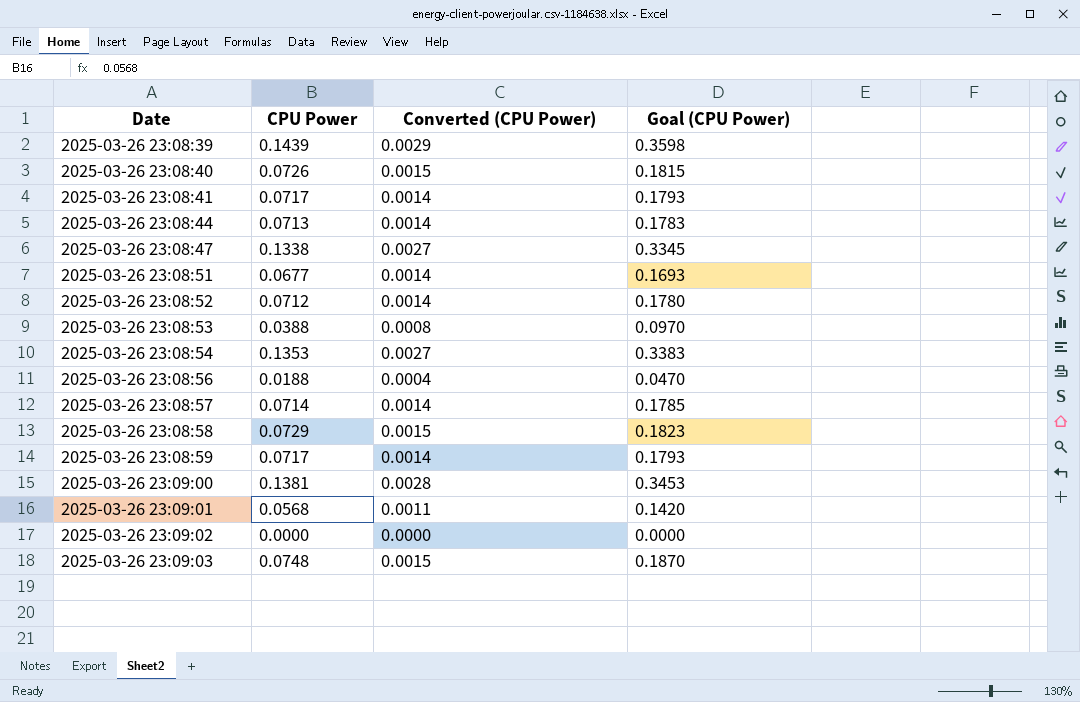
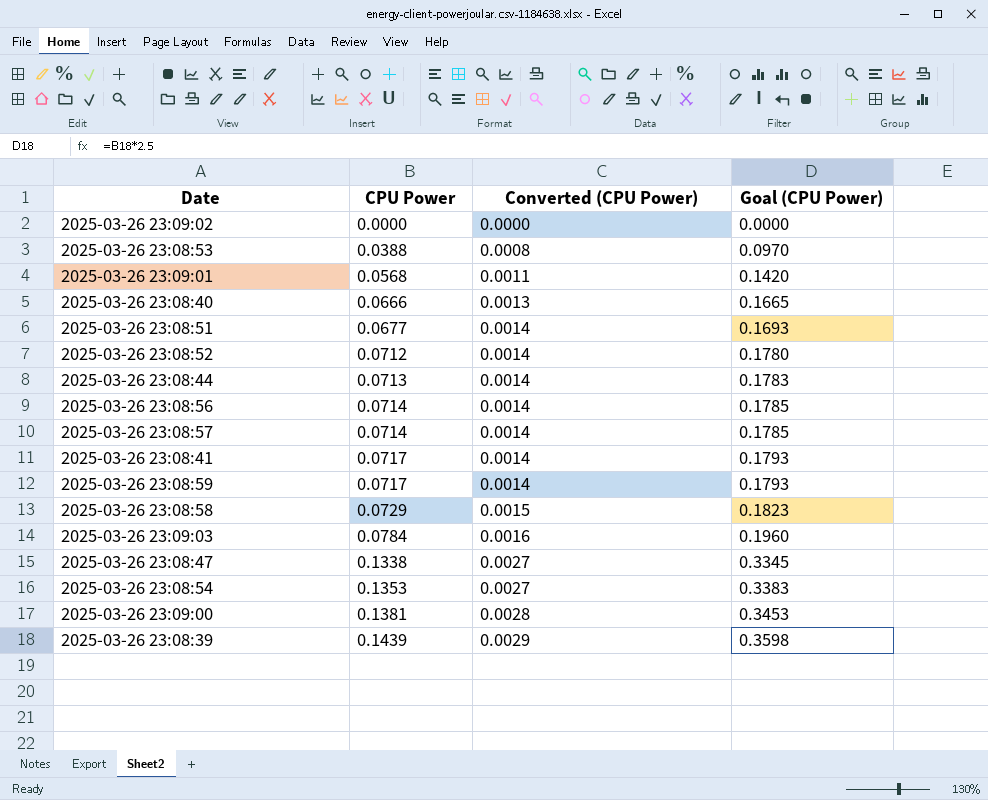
row order: Date ascending -> CPU Power ascending
2025-03-26 23:08:40 | CPU Power: 0.0726 -> 0.0666
2025-03-26 23:08:40 | Converted (CPU Power): 0.0015 -> 0.0013
2025-03-26 23:08:40 | Goal (CPU Power): 0.1815 -> 0.1665
2025-03-26 23:08:56 | CPU Power: 0.0188 -> 0.0714
2025-03-26 23:08:56 | Converted (CPU Power): 0.0004 -> 0.0014
2025-03-26 23:08:56 | Goal (CPU Power): 0.0470 -> 0.1785
2025-03-26 23:09:03 | CPU Power: 0.0748 -> 0.0784
2025-03-26 23:09:03 | Converted (CPU Power): 0.0015 -> 0.0016
2025-03-26 23:09:03 | Goal (CPU Power): 0.1870 -> 0.1960

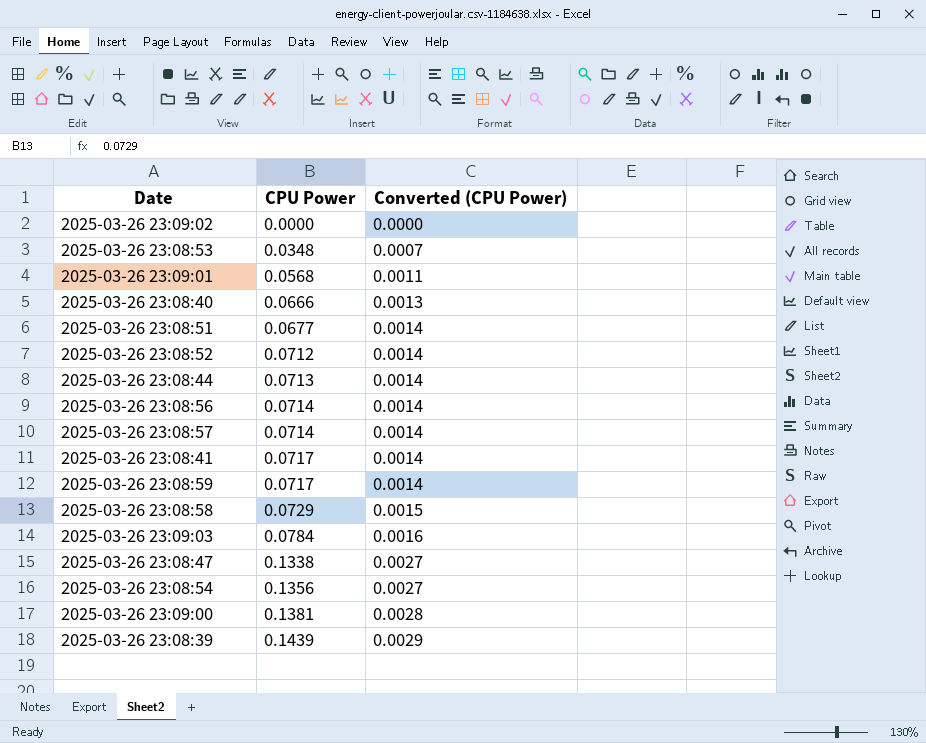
column Goal (CPU Power) | formula: [CPU Power] * 2.5 -> none
2025-03-26 23:08:53 | CPU Power: 0.0388 -> 0.0348
2025-03-26 23:08:53 | Converted (CPU Power): 0.0008 -> 0.0007
2025-03-26 23:08:54 | CPU Power: 0.1353 -> 0.1356

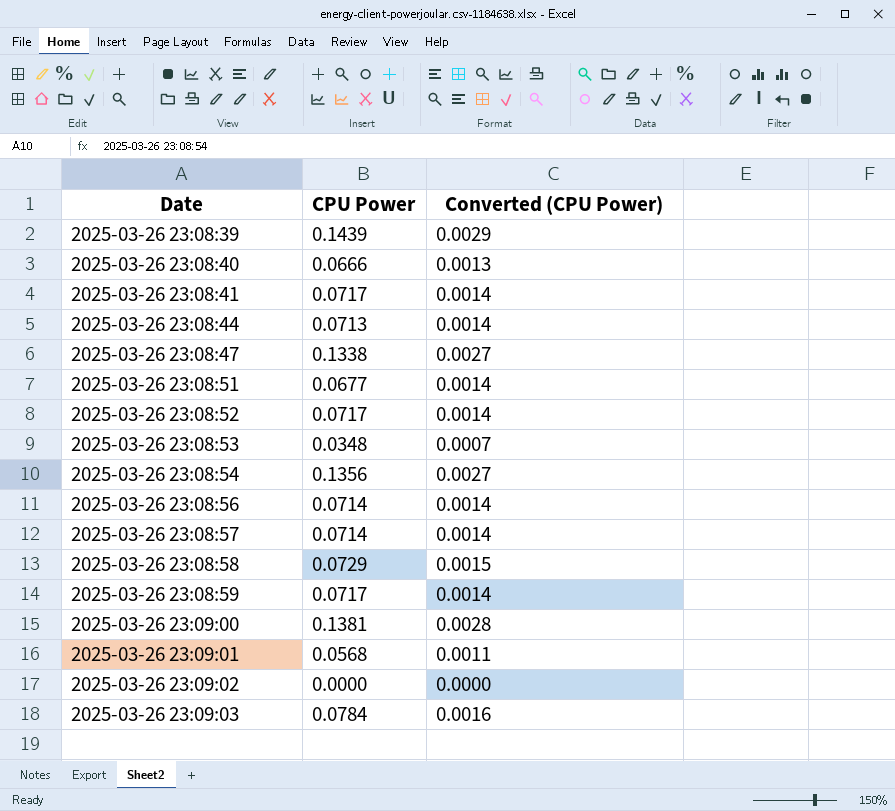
row order: CPU Power ascending -> Date ascending
2025-03-26 23:08:52 | CPU Power: 0.0712 -> 0.0717

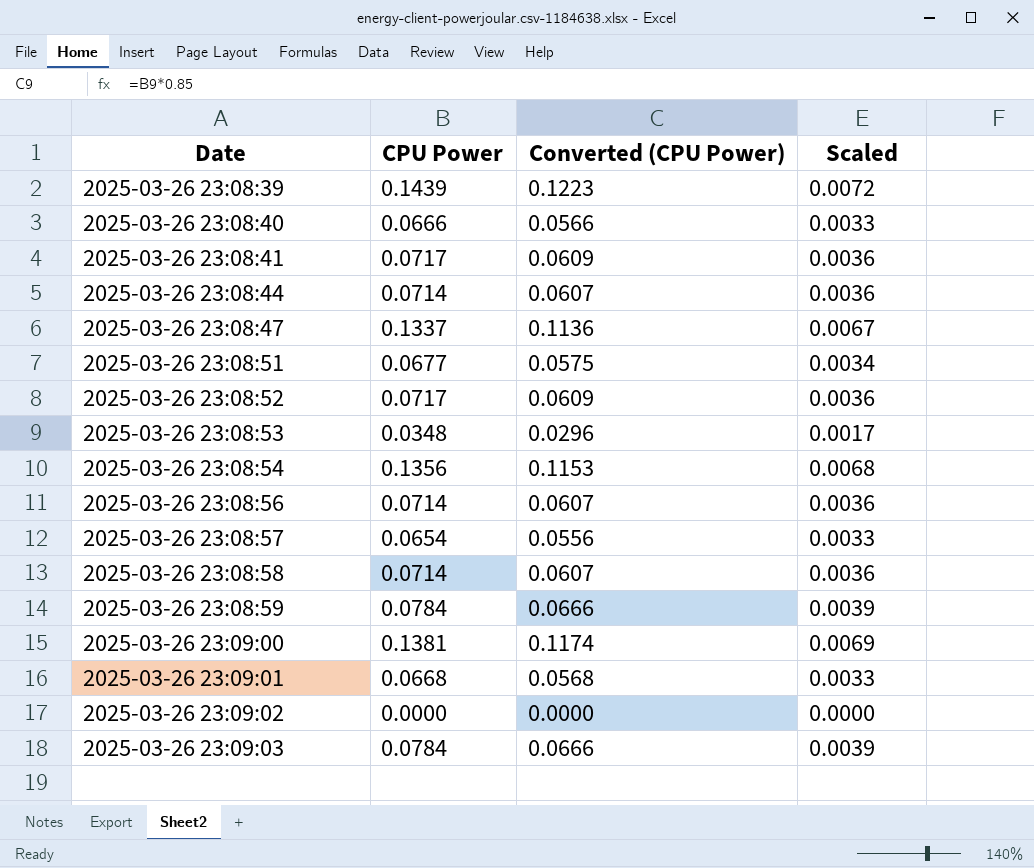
column Converted (CPU Power) | formula: [CPU Power] * 0.02 -> [CPU Power] * 0.85
column Scaled | formula: none -> [CPU Power] * 0.05
2025-03-26 23:08:44 | CPU Power: 0.0713 -> 0.0714
2025-03-26 23:08:47 | CPU Power: 0.1338 -> 0.1337
2025-03-26 23:08:57 | CPU Power: 0.0714 -> 0.0654
2025-03-26 23:08:58 | CPU Power: 0.0729 -> 0.0714
2025-03-26 23:08:59 | CPU Power: 0.0717 -> 0.0784
2025-03-26 23:09:01 | CPU Power: 0.0568 -> 0.0668

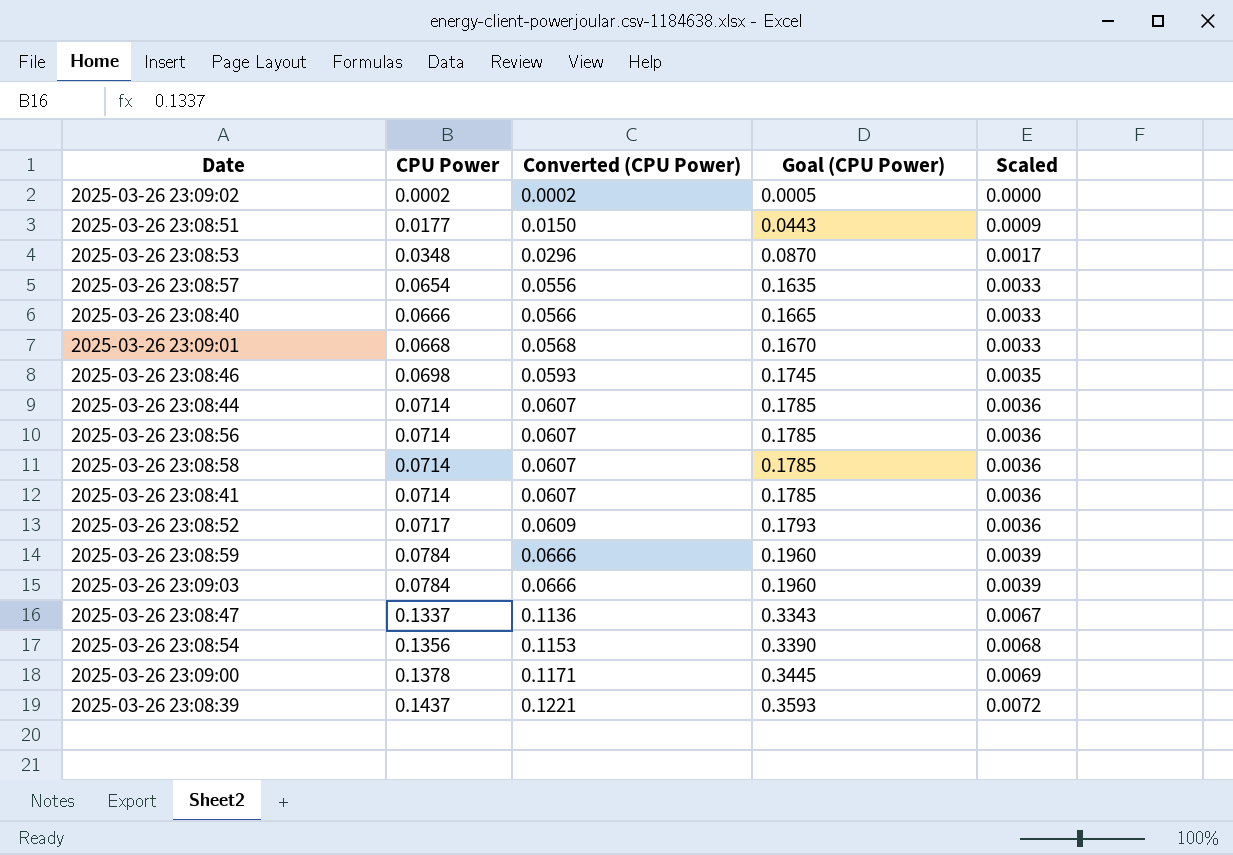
row order: Date ascending -> CPU Power ascending
column Goal (CPU Power) | formula: none -> [CPU Power] * 2.5
2025-03-26 23:09:02 | CPU Power: 0.0000 -> 0.0002
2025-03-26 23:09:02 | Converted (CPU Power): 0.0000 -> 0.0002
2025-03-26 23:08:51 | CPU Power: 0.0677 -> 0.0177
2025-03-26 23:08:51 | Converted (CPU Power): 0.0575 -> 0.0150
2025-03-26 23:08:51 | Scaled: 0.0034 -> 0.0009
row 2025-03-26 23:08:46: none -> 0.0698 | 0.0593 | 0.1745 | 0.0035
2025-03-26 23:08:41 | CPU Power: 0.0717 -> 0.0714
2025-03-26 23:08:41 | Converted (CPU Power): 0.0609 -> 0.0607
2025-03-26 23:09:00 | CPU Power: 0.1381 -> 0.1378
2025-03-26 23:09:00 | Converted (CPU Power): 0.1174 -> 0.1171
2025-03-26 23:08:39 | CPU Power: 0.1439 -> 0.1437
2025-03-26 23:08:39 | Converted (CPU Power): 0.1223 -> 0.1221

